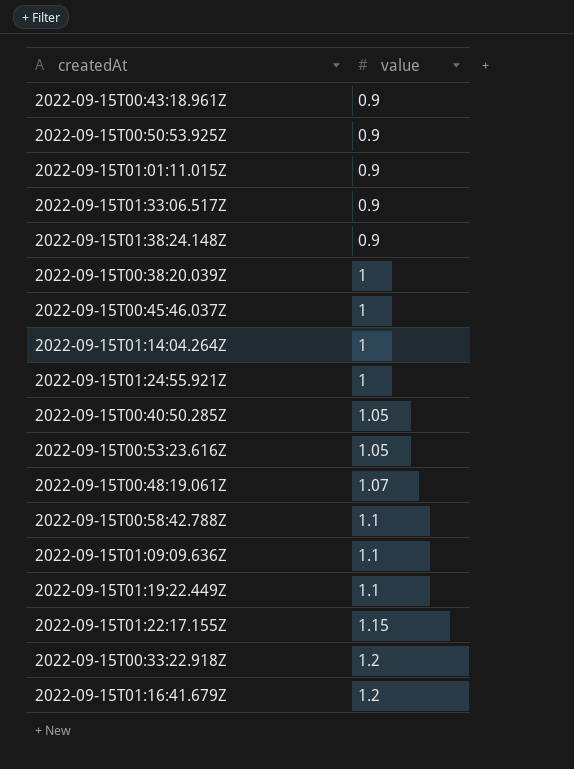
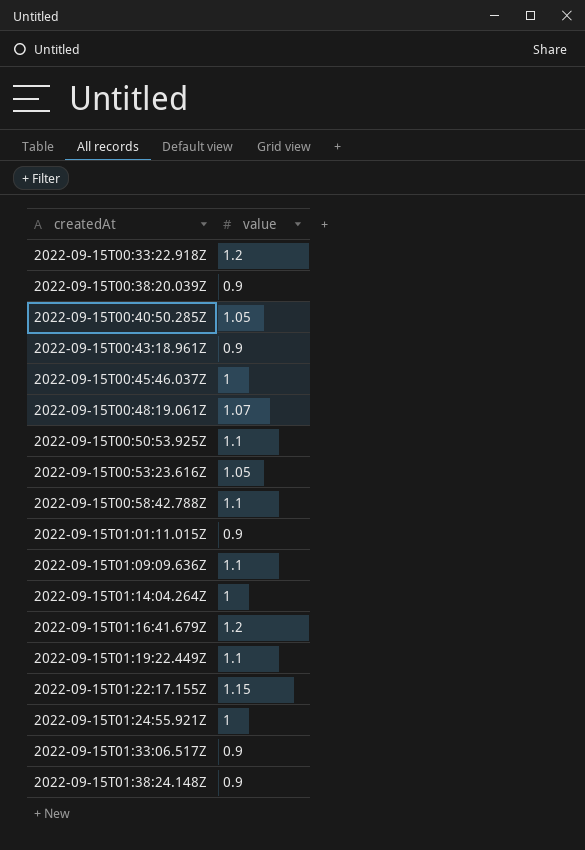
row order: value ascending -> createdAt ascending
2022-09-15T00:38:20.039Z | value: 1 -> 0.9
2022-09-15T00:50:53.925Z | value: 0.9 -> 1.1

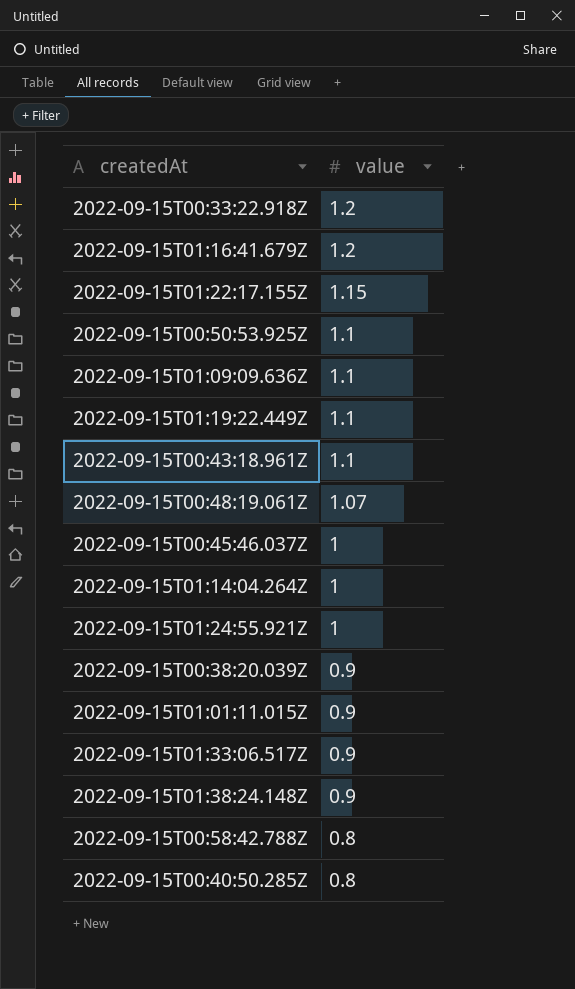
row order: createdAt ascending -> value descending
row 2022-09-15T00:53:23.616Z: 1.05 -> none
2022-09-15T00:43:18.961Z | value: 0.9 -> 1.1
2022-09-15T00:58:42.788Z | value: 1.1 -> 0.8
2022-09-15T00:40:50.285Z | value: 1.05 -> 0.8

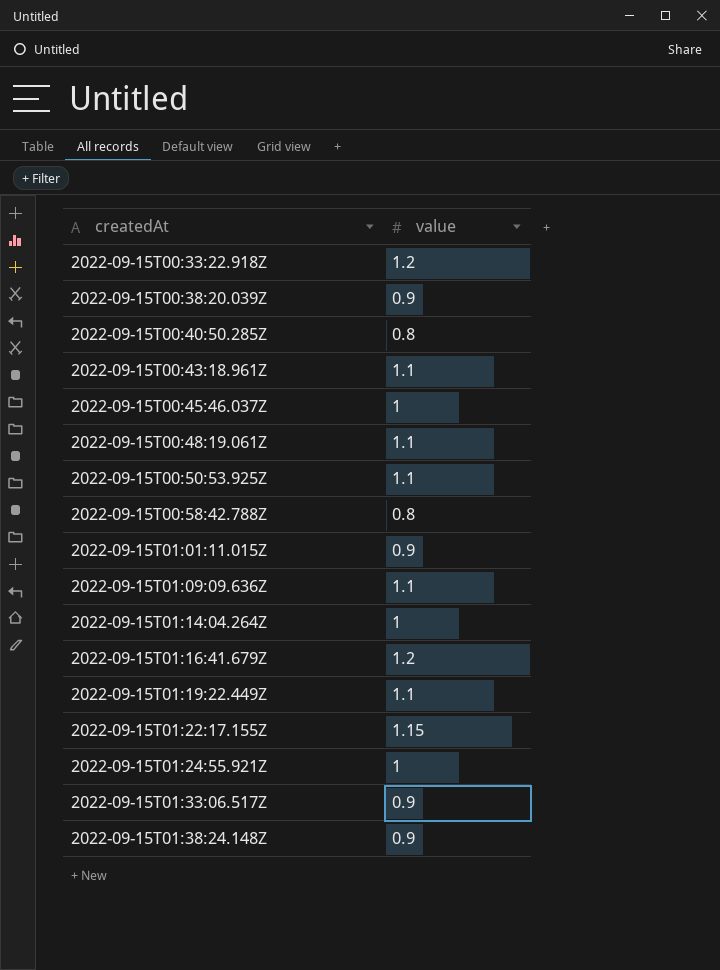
row order: value descending -> createdAt ascending
2022-09-15T00:48:19.061Z | value: 1.07 -> 1.1

